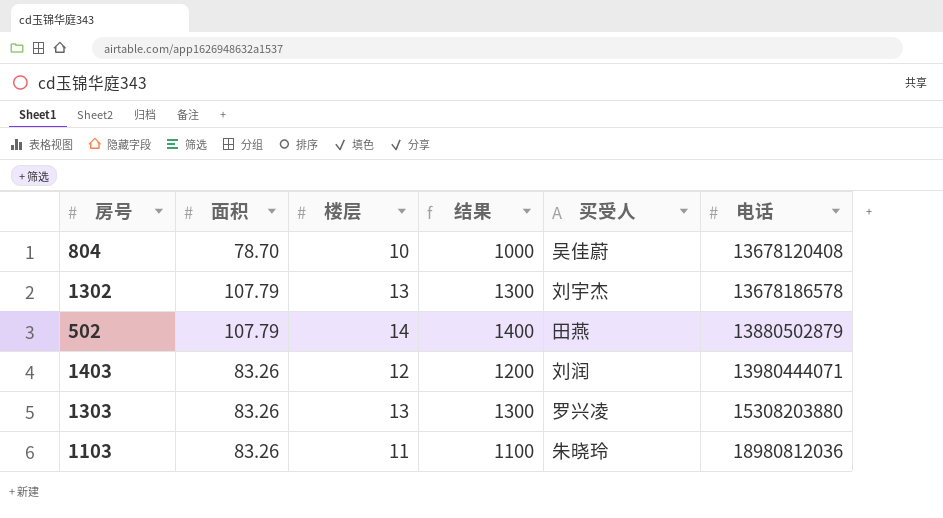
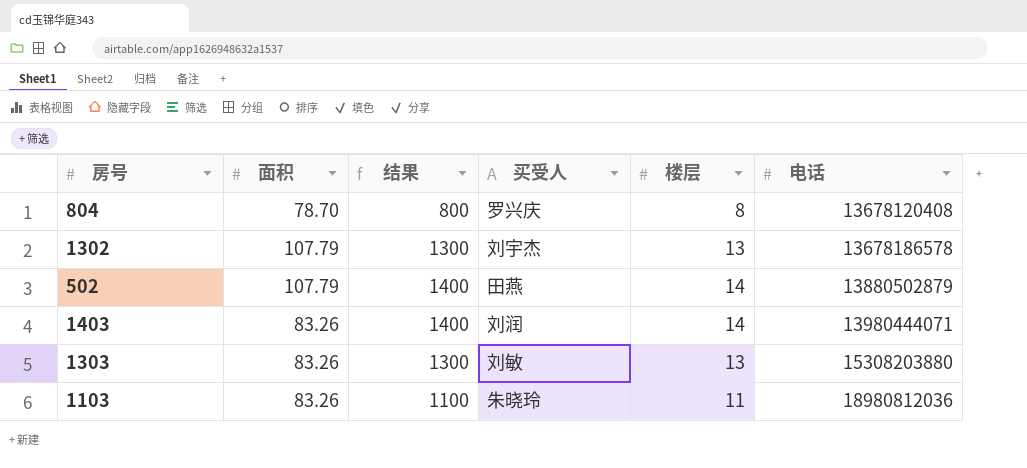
column 楼层 | position: 3 -> 5
804 | 结果: 1000 -> 800
804 | 买受人: 吴佳蔚 -> 罗兴庆
804 | 楼层: 10 -> 8
1403 | 结果: 1200 -> 1400
1403 | 楼层: 12 -> 14
1303 | 买受人: 罗兴凌 -> 刘敏

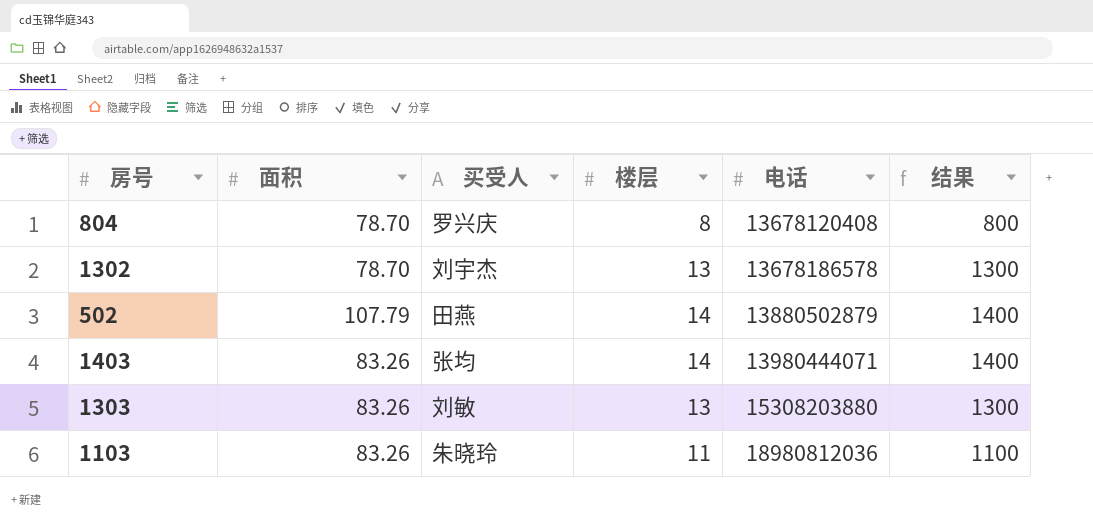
column 结果 | position: 3 -> 6
1302 | 面积: 107.79 -> 78.70
1403 | 买受人: 刘润 -> 张均

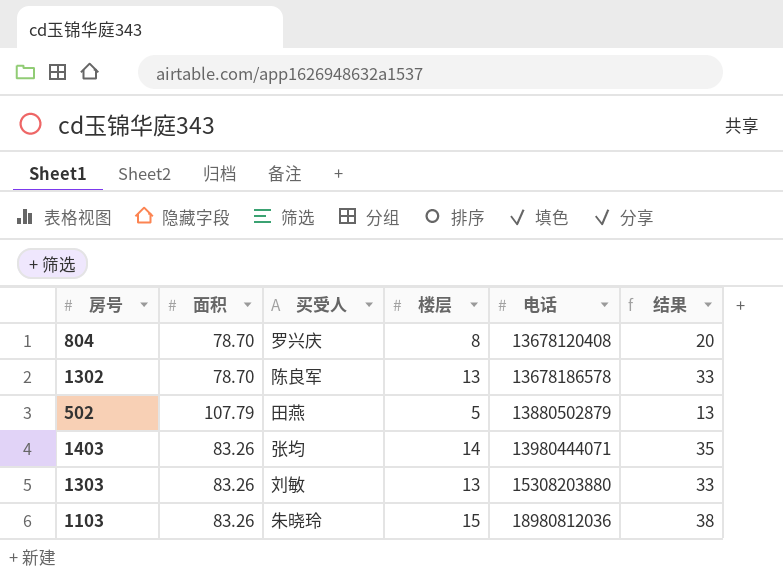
column 结果 | formula: [楼层] * 100 -> [楼层] * 2.5
1302 | 买受人: 刘宇杰 -> 陈良军
502 | 楼层: 14 -> 5
1103 | 楼层: 11 -> 15

